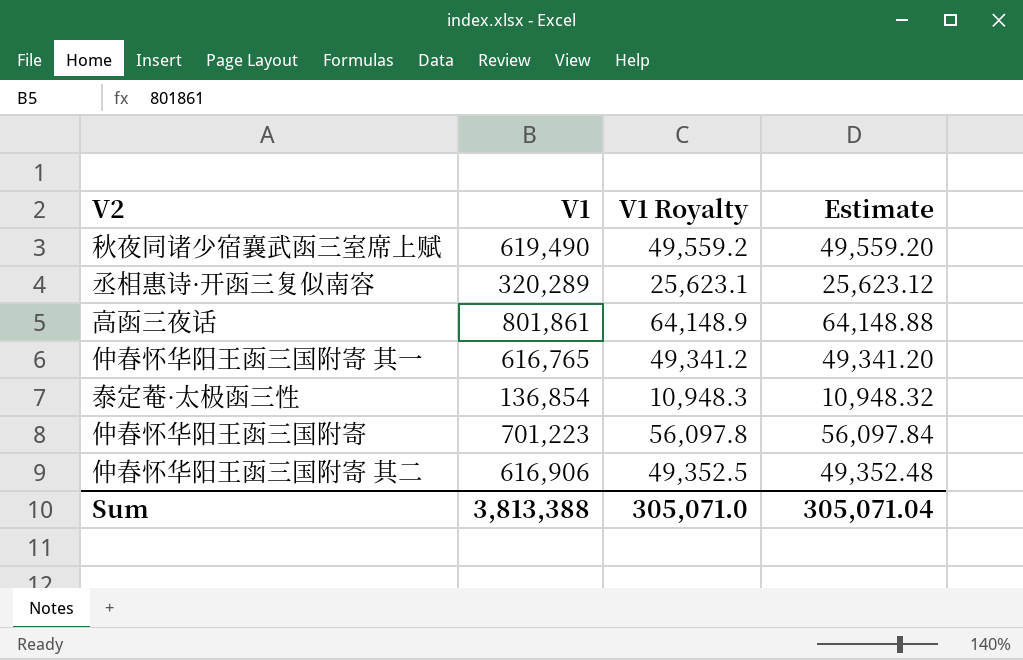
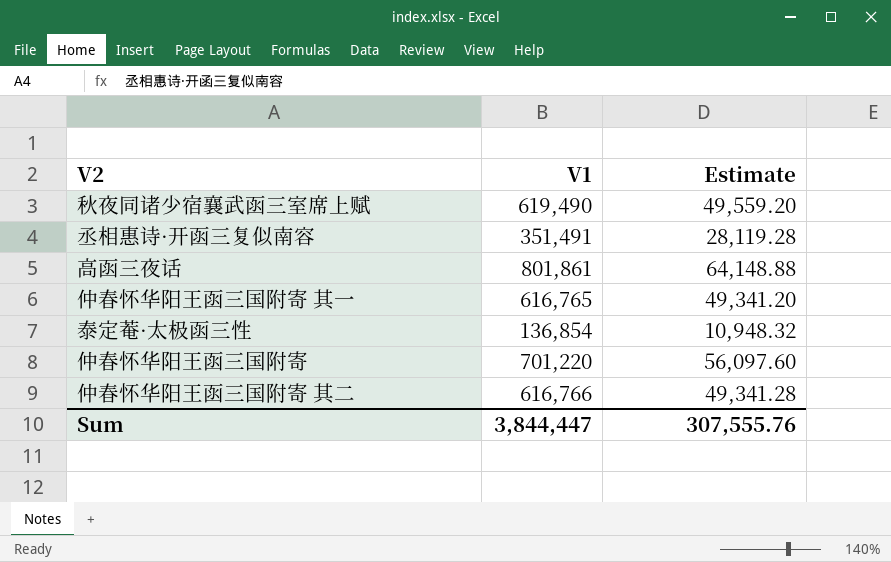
column V1 Royalty | formula: [V1] * 0.08 -> none
丞相惠诗·开函三复似南容 | V1: 320,289 -> 351,491
丞相惠诗·开函三复似南容 | Estimate: 25,623.12 -> 28,119.28
仲春怀华阳王函三国附寄 | V1: 701,223 -> 701,220
仲春怀华阳王函三国附寄 | Estimate: 56,097.84 -> 56,097.60
仲春怀华阳王函三国附寄 其二 | V1: 616,906 -> 616,766
仲春怀华阳王函三国附寄 其二 | Estimate: 49,352.48 -> 49,341.28
Sum | V1: 3,813,388 -> 3,844,447
Sum | Estimate: 305,071.04 -> 307,555.76

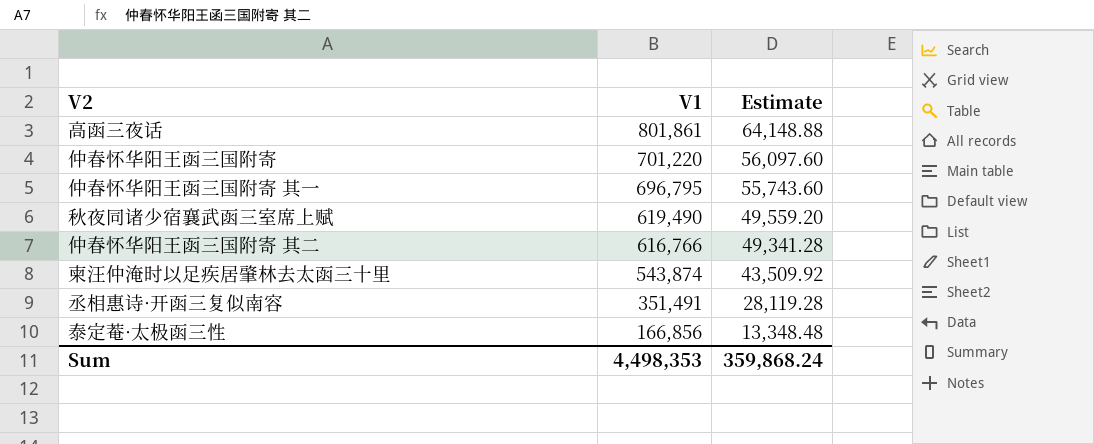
row order: none -> V1 descending
仲春怀华阳王函三国附寄 其一 | V1: 616,765 -> 696,795
仲春怀华阳王函三国附寄 其一 | Estimate: 49,341.20 -> 55,743.60
row 柬汪仲淹时以足疾居肇林去太函三十里: none -> 543,874 | 43,509.92
泰定菴·太极函三性 | V1: 136,854 -> 166,856
泰定菴·太极函三性 | Estimate: 10,948.32 -> 13,348.48
Sum | V1: 3,844,447 -> 4,498,353
Sum | Estimate: 307,555.76 -> 359,868.24

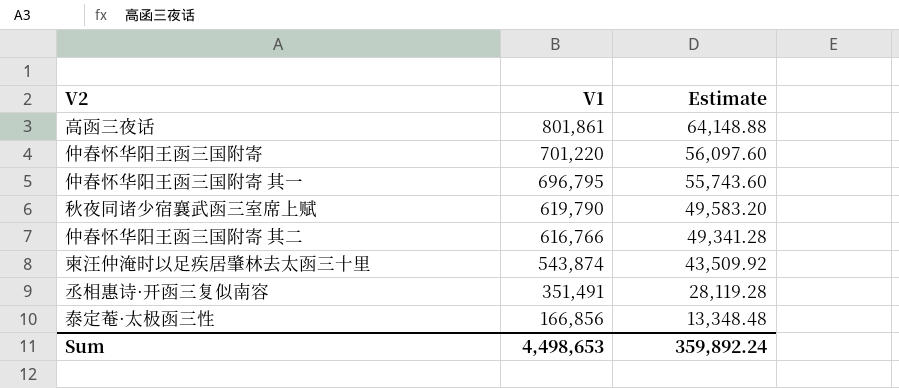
秋夜同诸少宿襄武函三室席上赋 | V1: 619,490 -> 619,790
秋夜同诸少宿襄武函三室席上赋 | Estimate: 49,559.20 -> 49,583.20
Sum | V1: 4,498,353 -> 4,498,653
Sum | Estimate: 359,868.24 -> 359,892.24

